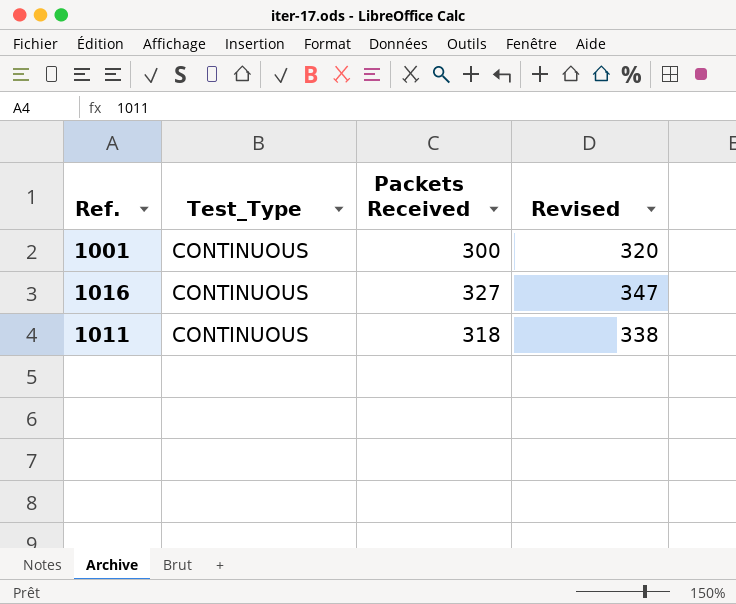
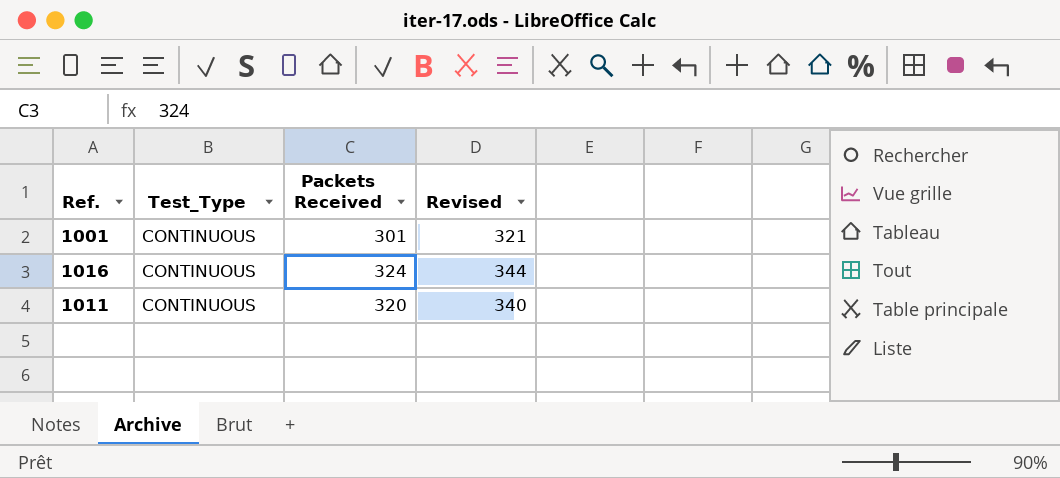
1001 | Packets Received: 300 -> 301
1001 | Revised: 320 -> 321
1016 | Packets Received: 327 -> 324
1016 | Revised: 347 -> 344
1011 | Packets Received: 318 -> 320
1011 | Revised: 338 -> 340

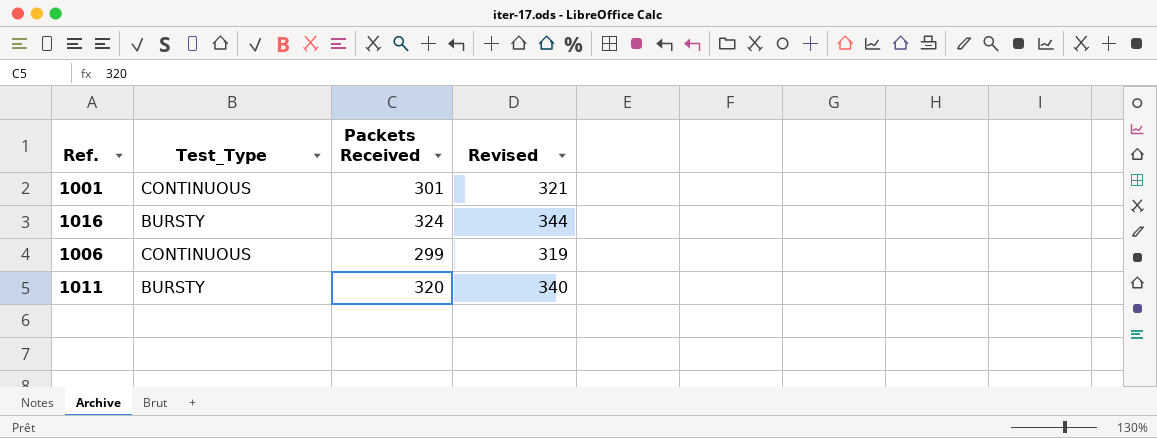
1016 | Test_Type: CONTINUOUS -> BURSTY
row 1006: none -> CONTINUOUS | 299 | 319
1011 | Test_Type: CONTINUOUS -> BURSTY

